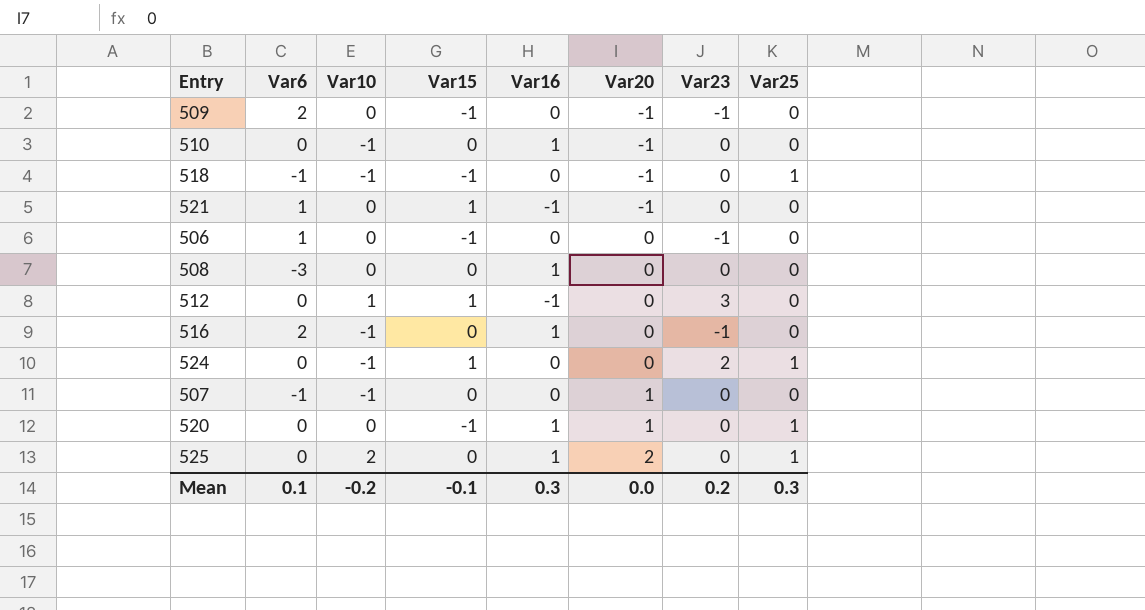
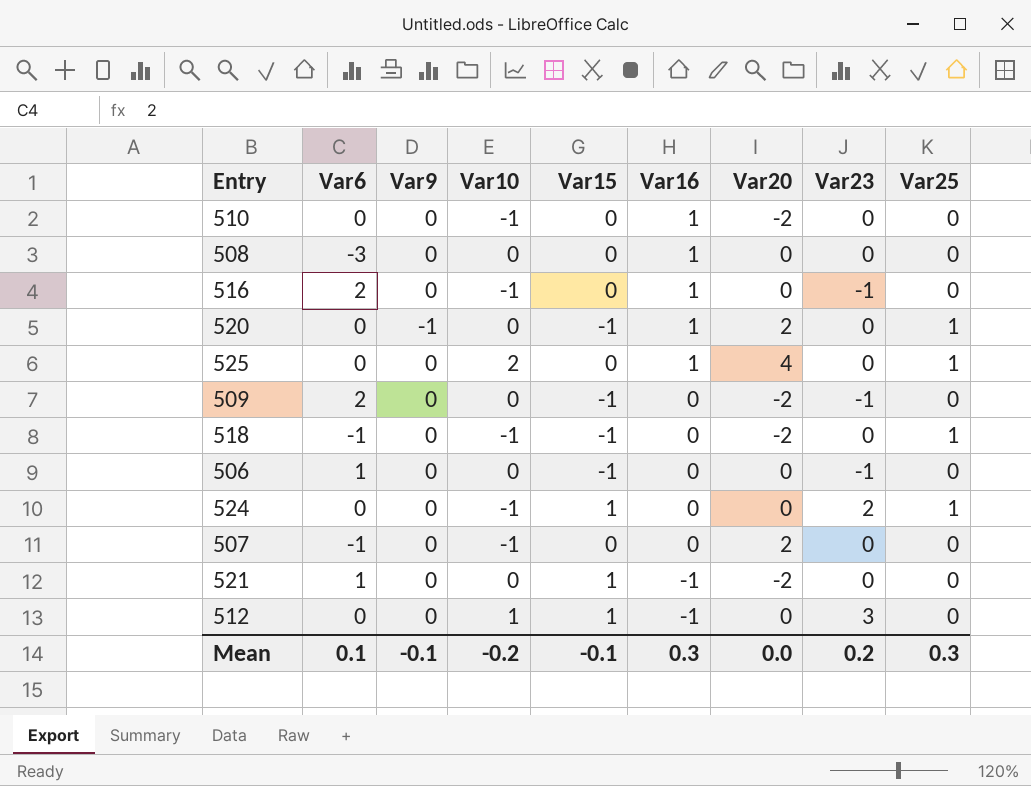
row order: Var20 ascending -> Var16 descending
column Var9 | position: none -> 3
510 | Var20: -1 -> -2
520 | Var20: 1 -> 2
525 | Var20: 2 -> 4
509 | Var20: -1 -> -2
518 | Var20: -1 -> -2
507 | Var20: 1 -> 2
521 | Var20: -1 -> -2

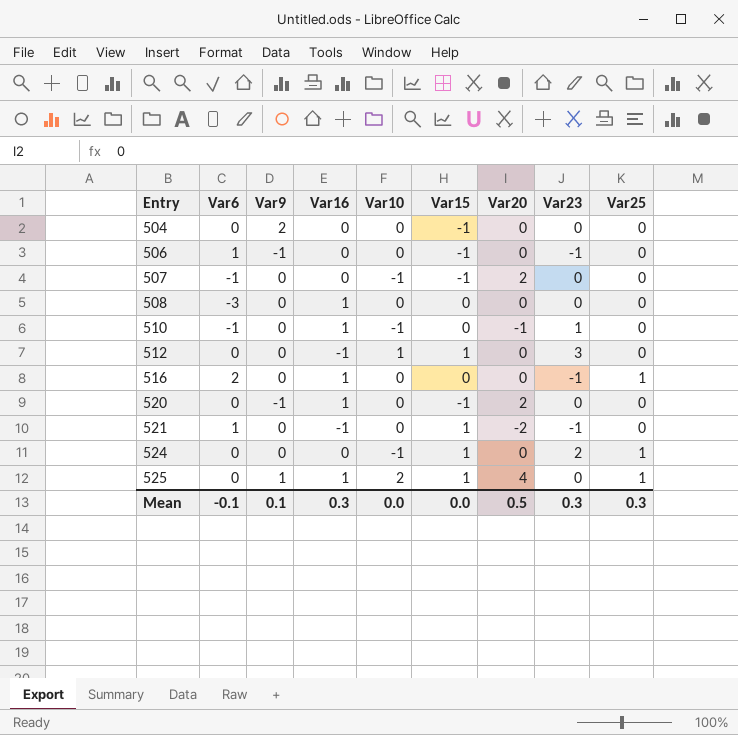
row order: Var16 descending -> Entry ascending
column Var16 | position: 6 -> 4
row 509: 2 | 0 | 0 | -1 | 0 | -2 | -1 | 0 -> none
row 518: -1 | 0 | -1 | -1 | 0 | -2 | 0 | 1 -> none
row 504: none -> 0 | 2 | 0 | 0 | -1 | 0 | 0 | 0
506 | Var9: 0 -> -1
507 | Var15: 0 -> -1
510 | Var6: 0 -> -1
510 | Var20: -2 -> -1
510 | Var23: 0 -> 1
516 | Var10: -1 -> 0
516 | Var25: 0 -> 1
520 | Var25: 1 -> 0
521 | Var23: 0 -> -1
525 | Var9: 0 -> 1
525 | Var15: 0 -> 1
Mean | Var6: 0.1 -> -0.1
Mean | Var9: -0.1 -> 0.1
Mean | Var10: -0.2 -> 0.0
Mean | Var15: -0.1 -> 0.0
Mean | Var20: 0.0 -> 0.5
Mean | Var23: 0.2 -> 0.3

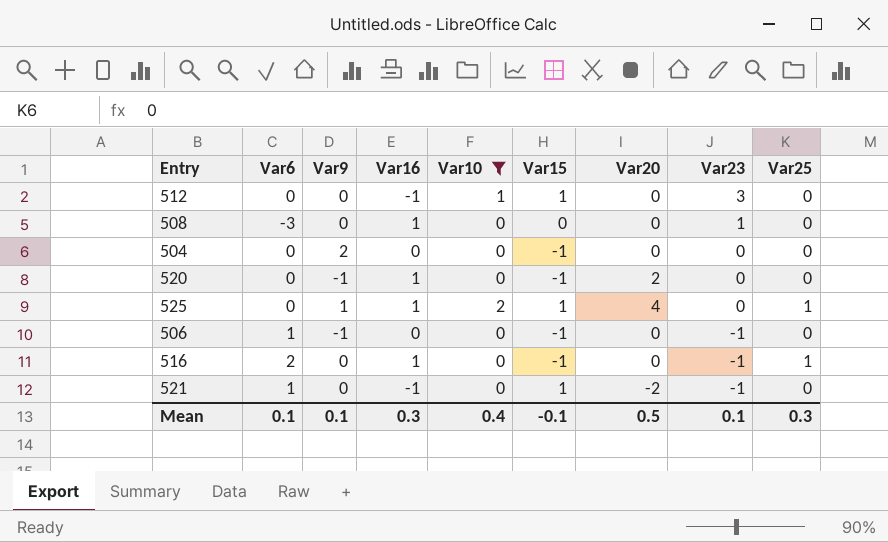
filter: none -> Var10 != -1
row order: Entry ascending -> Var23 descending
508 | Var23: 0 -> 1
516 | Var15: 0 -> -1
Mean | Var6: -0.1 -> 0.1
Mean | Var10: 0.0 -> 0.4
Mean | Var15: 0.0 -> -0.1
Mean | Var23: 0.3 -> 0.1

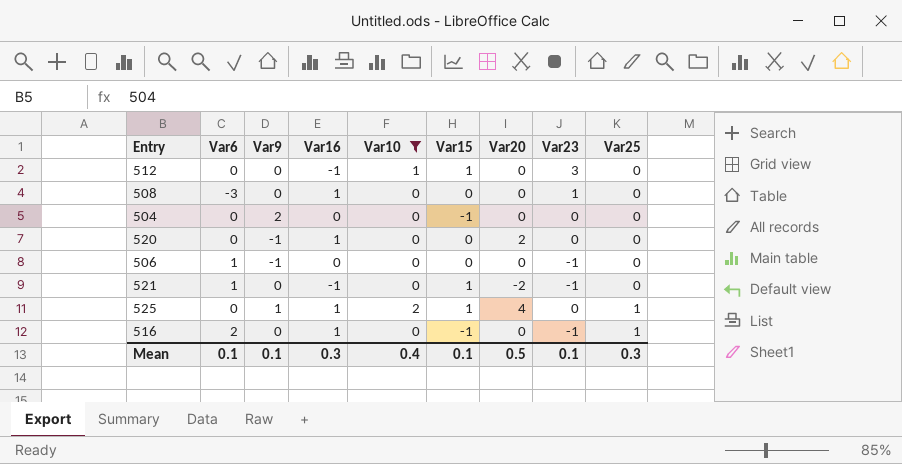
row order: Var23 descending -> Var25 ascending
520 | Var15: -1 -> 0
506 | Var15: -1 -> 0
Mean | Var15: -0.1 -> 0.1

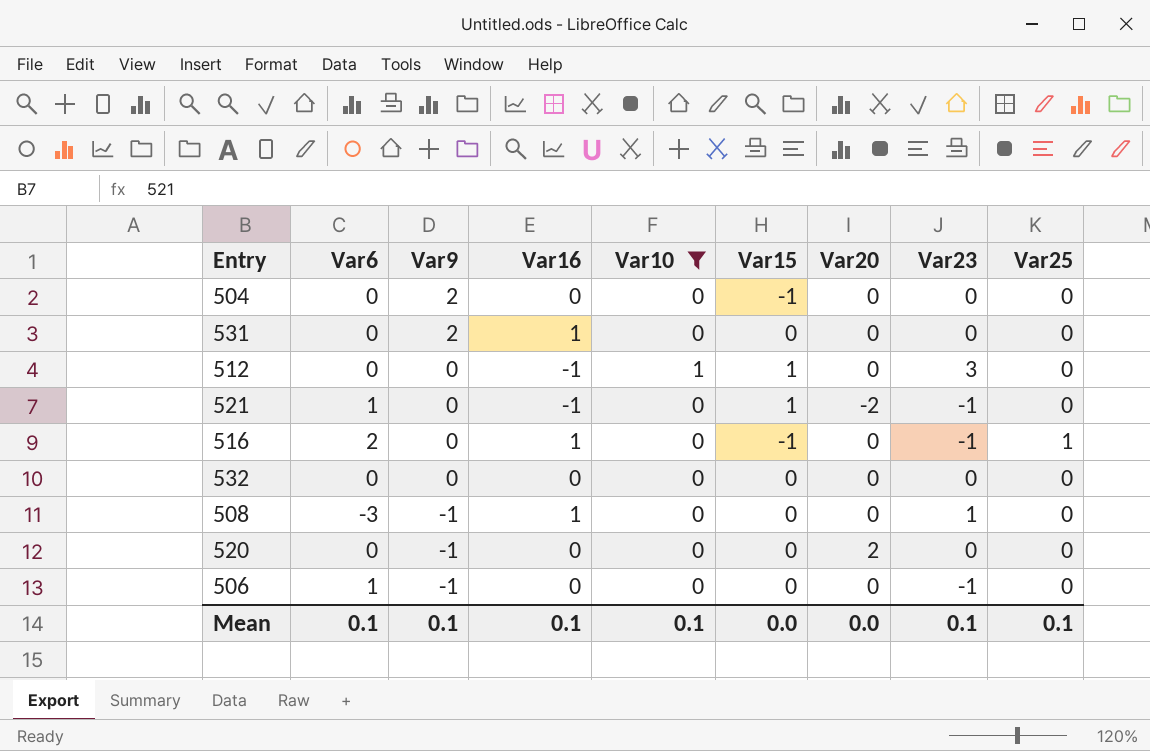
row order: Var25 ascending -> Var9 descending
row 525: 0 | 1 | 1 | 2 | 1 | 4 | 0 | 1 -> none
row 531: none -> 0 | 2 | 1 | 0 | 0 | 0 | 0 | 0
row 532: none -> 0 | 0 | 0 | 0 | 0 | 0 | 0 | 0
508 | Var9: 0 -> -1
520 | Var16: 1 -> 0
Mean | Var16: 0.3 -> 0.1
Mean | Var10: 0.4 -> 0.1
Mean | Var15: 0.1 -> 0.0
Mean | Var20: 0.5 -> 0.0
Mean | Var25: 0.3 -> 0.1

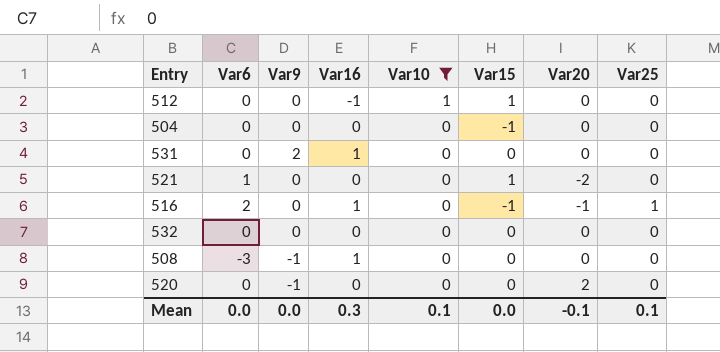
row order: Var9 descending -> Var10 descending
column Var23 | position: 8 -> none
row 506: 1 | -1 | 0 | 0 | 0 | 0 | -1 | 0 -> none
504 | Var9: 2 -> 0
521 | Var16: -1 -> 0
516 | Var20: 0 -> -1
Mean | Var6: 0.1 -> 0.0
Mean | Var9: 0.1 -> 0.0
Mean | Var16: 0.1 -> 0.3
Mean | Var20: 0.0 -> -0.1

